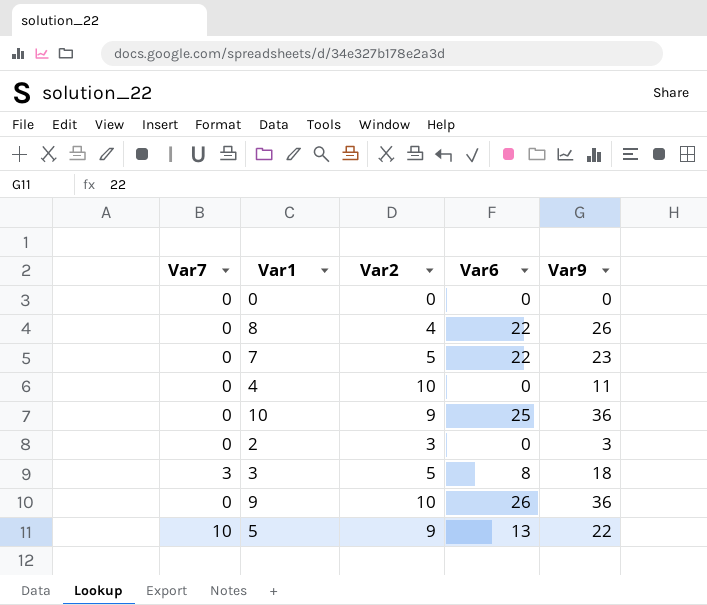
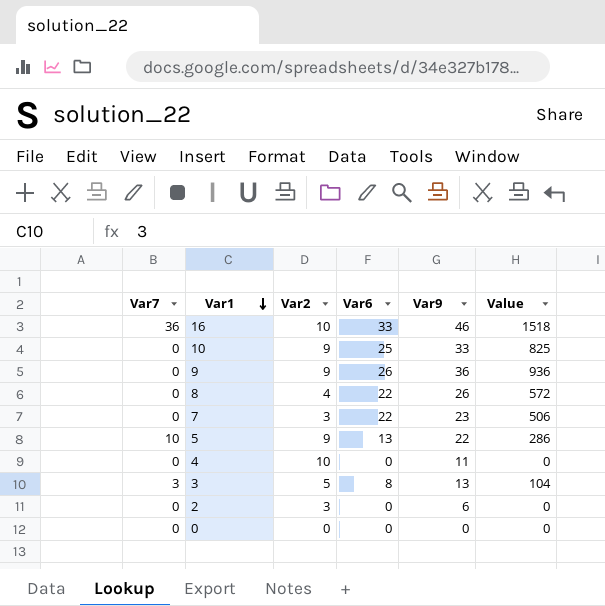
row order: none -> Var1 descending
column Value | formula: none -> [Var6] * [Var9]
row 16: none -> 36 | 10 | 33 | 46 | 1518
10 | Var9: 36 -> 33
9 | Var2: 10 -> 9
7 | Var2: 5 -> 3
3 | Var9: 18 -> 13
2 | Var9: 3 -> 6

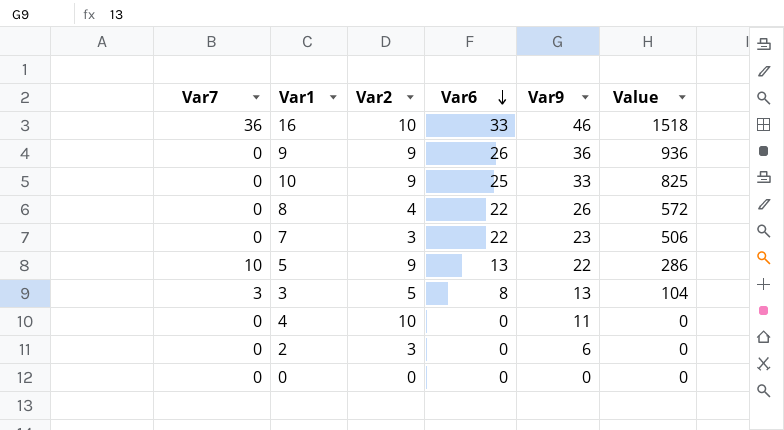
row order: Var1 descending -> Var6 descending

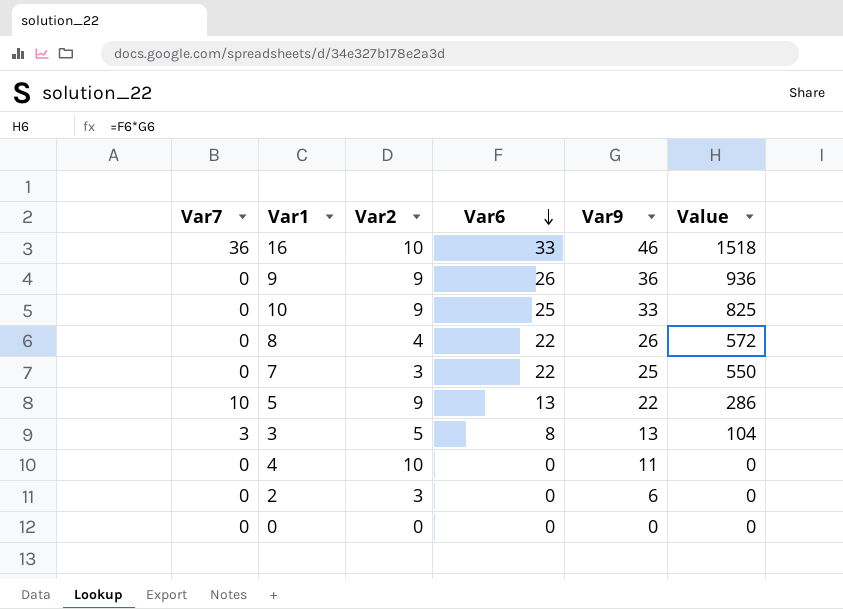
7 | Var9: 23 -> 25
7 | Value: 506 -> 550

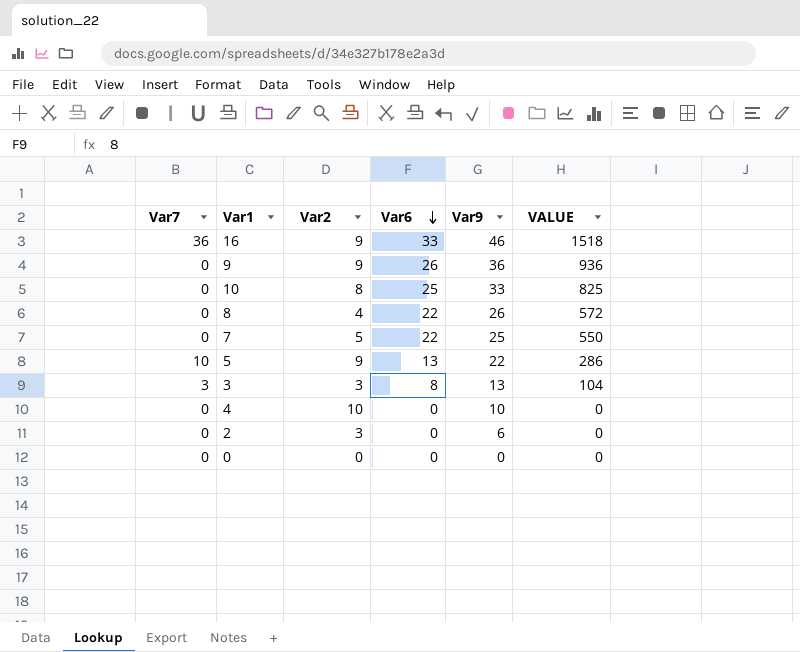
column name: Value -> VALUE
16 | Var2: 10 -> 9
10 | Var2: 9 -> 8
7 | Var2: 3 -> 5
3 | Var2: 5 -> 3
4 | Var9: 11 -> 10

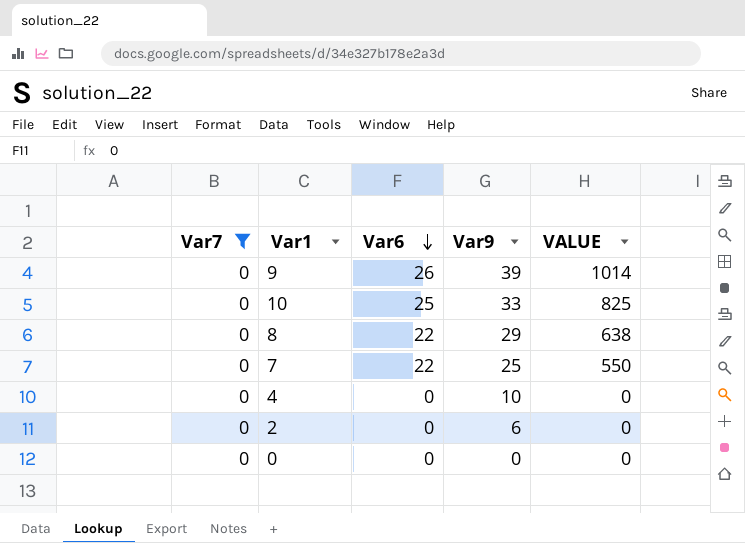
filter: none -> Var7 = 0
column Var2 | position: 3 -> none
9 | Var9: 36 -> 39
9 | VALUE: 936 -> 1014
8 | Var9: 26 -> 29
8 | VALUE: 572 -> 638

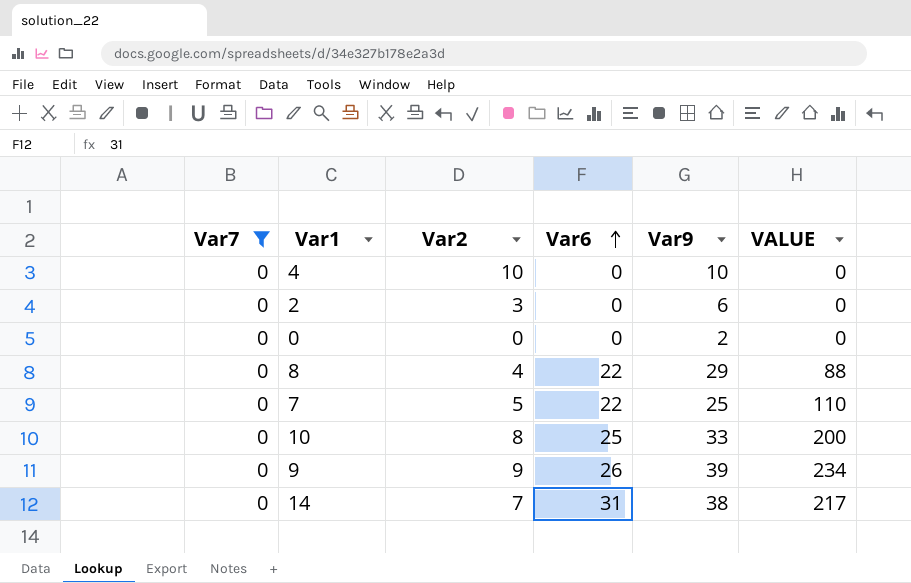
row order: Var6 descending -> Var6 ascending
column Var2 | position: none -> 3
column VALUE | formula: [Var6] * [Var9] -> [Var2] * [Var6]
0 | Var9: 0 -> 2
row 14: none -> 0 | 7 | 31 | 38 | 217

